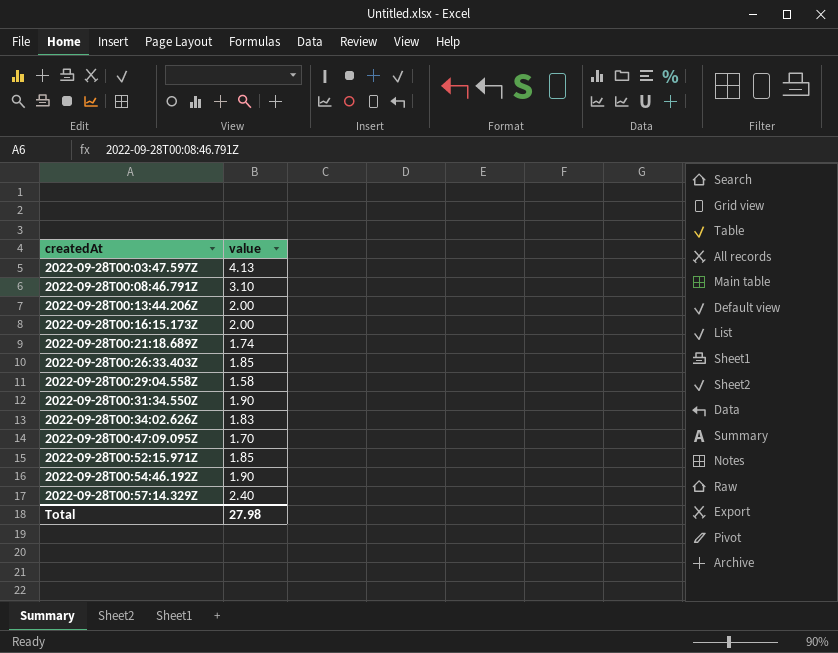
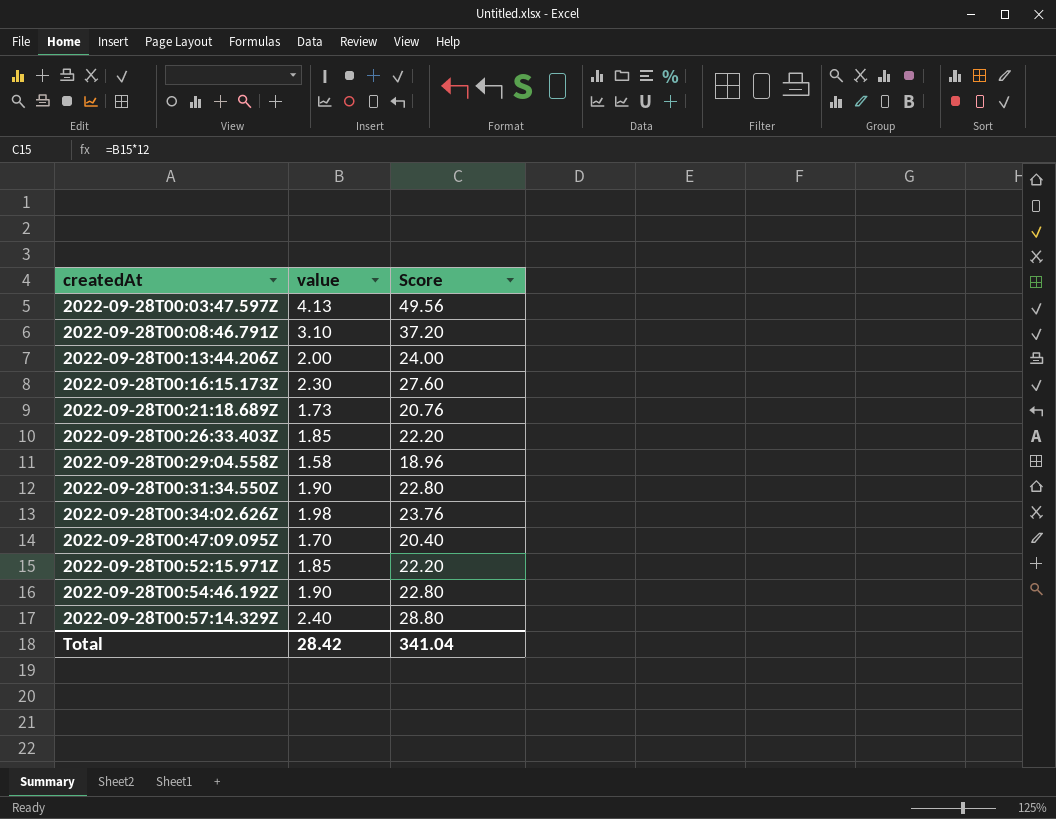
column Score | formula: none -> [value] * 12
2022-09-28T00:16:15.173Z | value: 2.00 -> 2.30
2022-09-28T00:21:18.689Z | value: 1.74 -> 1.73
2022-09-28T00:34:02.626Z | value: 1.83 -> 1.98
Total | value: 27.98 -> 28.42

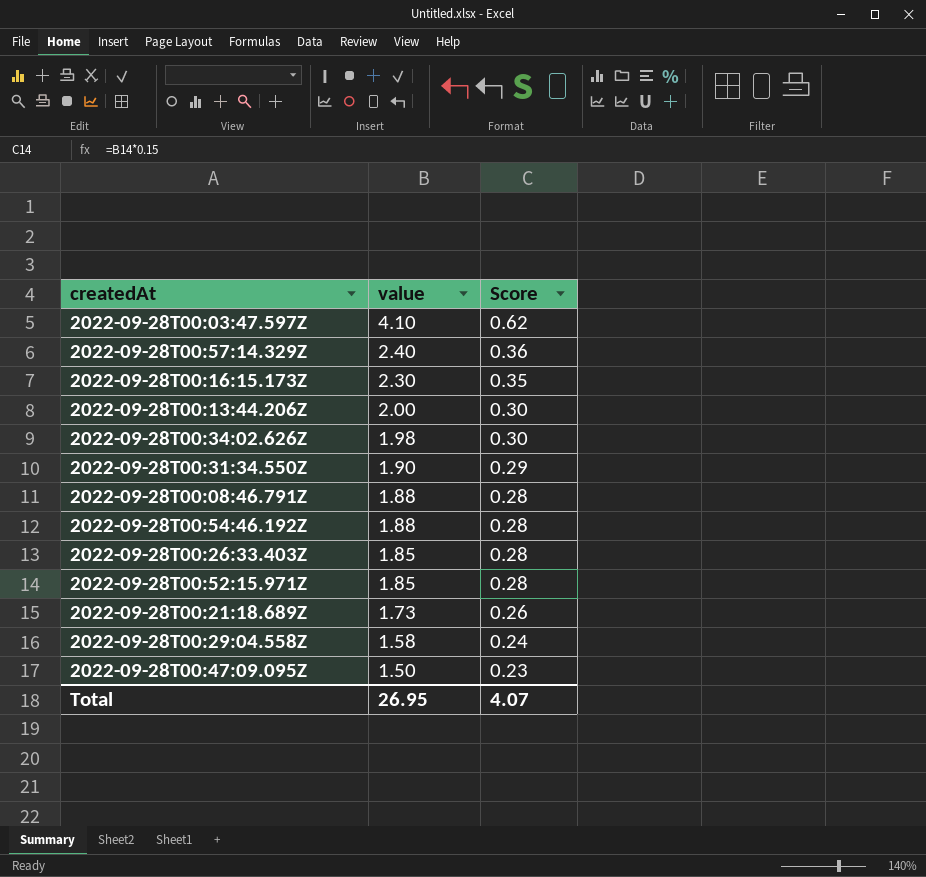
row order: createdAt ascending -> value descending
column Score | formula: [value] * 12 -> [value] * 0.15
2022-09-28T00:03:47.597Z | value: 4.13 -> 4.10
2022-09-28T00:08:46.791Z | value: 3.10 -> 1.88
2022-09-28T00:54:46.192Z | value: 1.90 -> 1.88
2022-09-28T00:47:09.095Z | value: 1.70 -> 1.50
Total | value: 28.42 -> 26.95
Total | Score: 341.04 -> 4.07

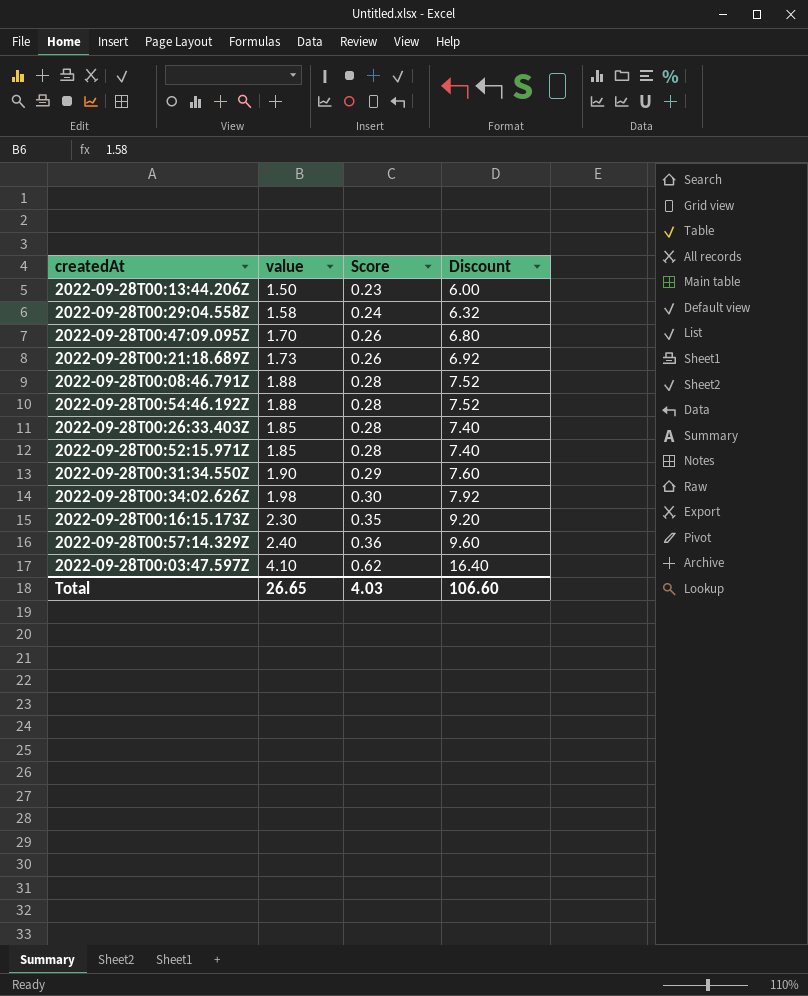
row order: value descending -> Score ascending
column Discount | formula: none -> [value] * 4
2022-09-28T00:13:44.206Z | value: 2.00 -> 1.50
2022-09-28T00:13:44.206Z | Score: 0.30 -> 0.23
2022-09-28T00:47:09.095Z | value: 1.50 -> 1.70
2022-09-28T00:47:09.095Z | Score: 0.23 -> 0.26
Total | value: 26.95 -> 26.65
Total | Score: 4.07 -> 4.03

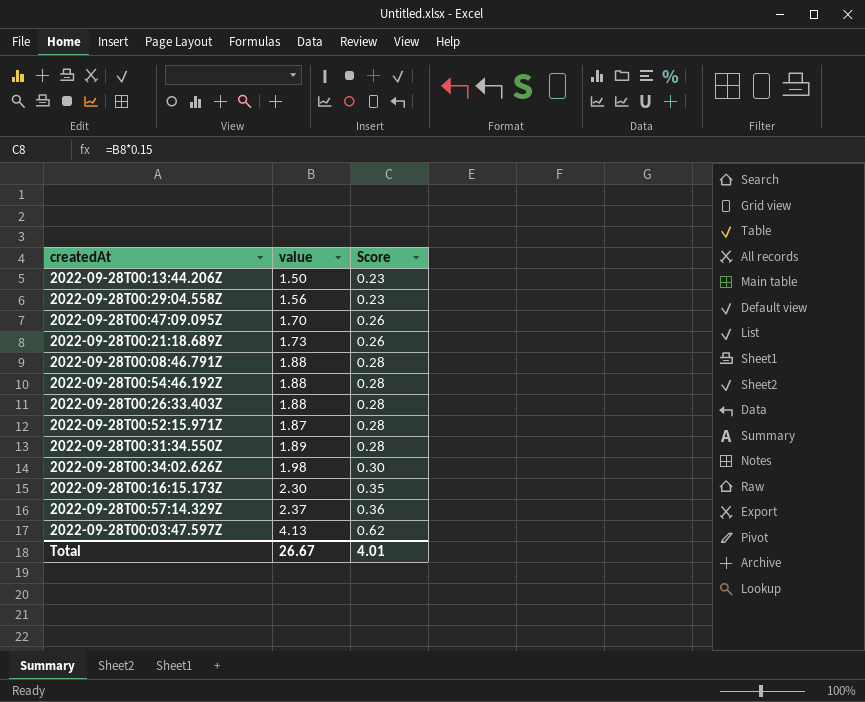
column Discount | formula: [value] * 4 -> none
2022-09-28T00:29:04.558Z | value: 1.58 -> 1.56
2022-09-28T00:29:04.558Z | Score: 0.24 -> 0.23
2022-09-28T00:26:33.403Z | value: 1.85 -> 1.88
2022-09-28T00:52:15.971Z | value: 1.85 -> 1.87
2022-09-28T00:31:34.550Z | value: 1.90 -> 1.89
2022-09-28T00:31:34.550Z | Score: 0.29 -> 0.28
2022-09-28T00:57:14.329Z | value: 2.40 -> 2.37
2022-09-28T00:03:47.597Z | value: 4.10 -> 4.13
Total | value: 26.65 -> 26.67
Total | Score: 4.03 -> 4.01

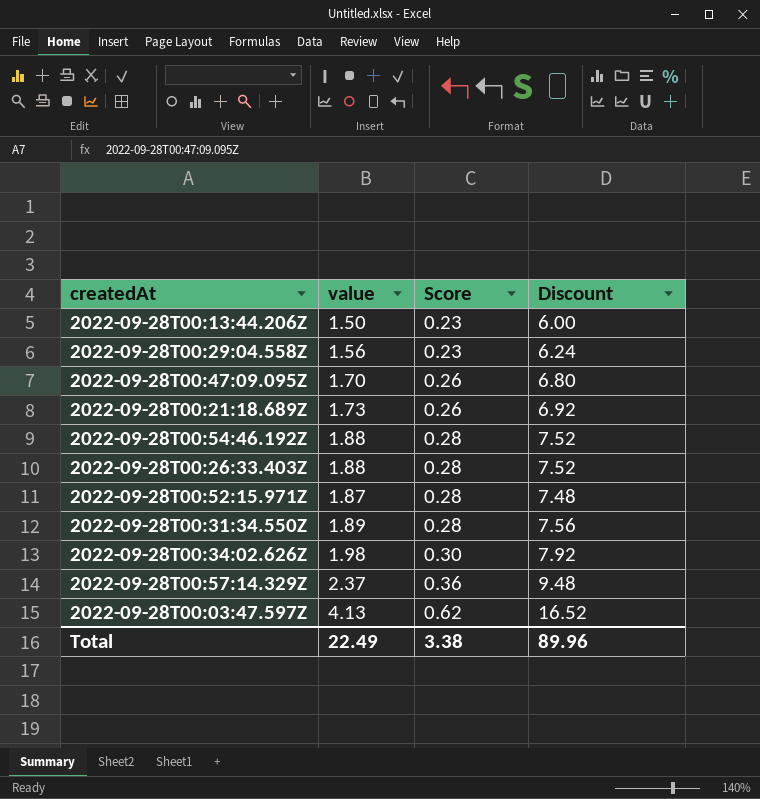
column Discount | formula: none -> [value] * 4
row 2022-09-28T00:08:46.791Z: 1.88 | 0.28 -> none
row 2022-09-28T00:16:15.173Z: 2.30 | 0.35 -> none
Total | value: 26.67 -> 22.49
Total | Score: 4.01 -> 3.38

